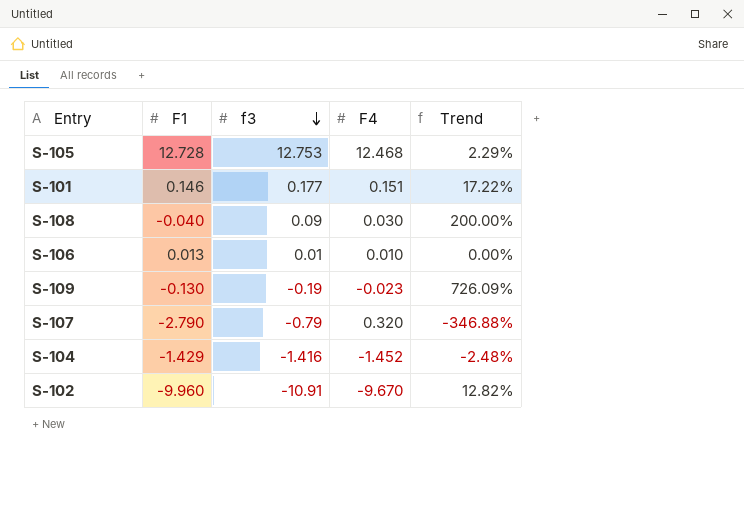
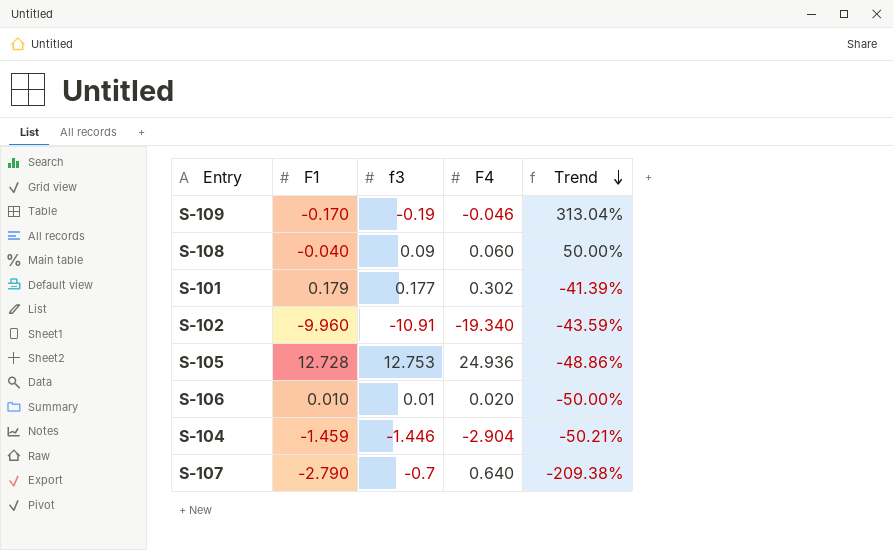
row order: f3 descending -> Trend descending
S-109 | F1: -0.130 -> -0.170
S-109 | F4: -0.023 -> -0.046
S-109 | Trend: 726.09% -> 313.04%
S-108 | F4: 0.030 -> 0.060
S-108 | Trend: 200.00% -> 50.00%
S-101 | F1: 0.146 -> 0.179
S-101 | F4: 0.151 -> 0.302
S-101 | Trend: 17.22% -> -41.39%
S-102 | F4: -9.670 -> -19.340
S-102 | Trend: 12.82% -> -43.59%
S-105 | F4: 12.468 -> 24.936
S-105 | Trend: 2.29% -> -48.86%
S-106 | F1: 0.013 -> 0.010
S-106 | F4: 0.010 -> 0.020
S-106 | Trend: 0.00% -> -50.00%
S-104 | F1: -1.429 -> -1.459
S-104 | f3: -1.416 -> -1.446
S-104 | F4: -1.452 -> -2.904
S-104 | Trend: -2.48% -> -50.21%
S-107 | f3: -0.79 -> -0.7
S-107 | F4: 0.320 -> 0.640
S-107 | Trend: -346.88% -> -209.38%

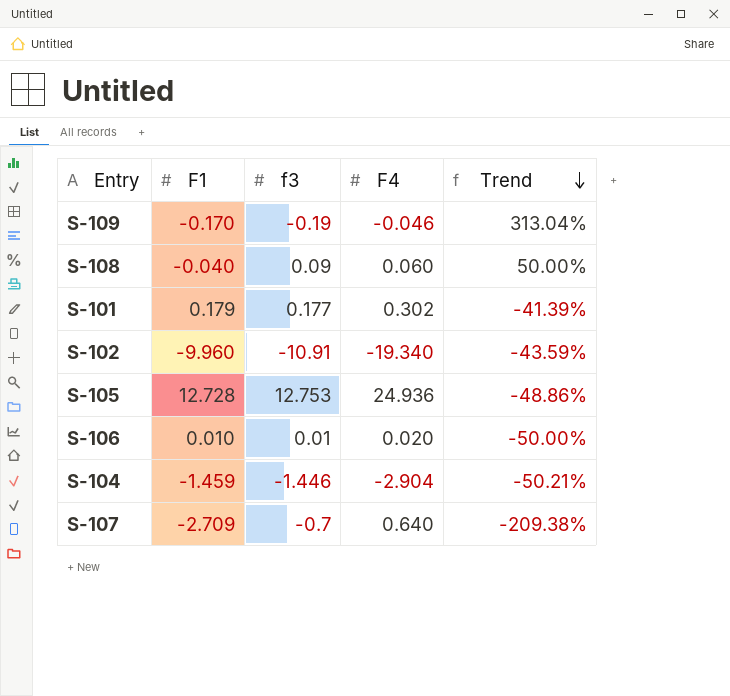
S-107 | F1: -2.790 -> -2.709

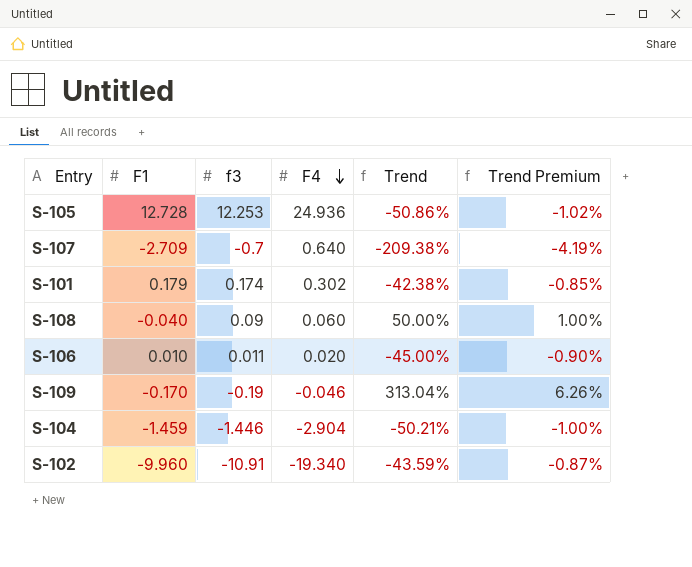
row order: Trend descending -> F4 descending
column Trend Premium | formula: none -> [Trend] * 0.02
S-105 | f3: 12.753 -> 12.253
S-105 | Trend: -48.86% -> -50.86%
S-101 | f3: 0.177 -> 0.174
S-101 | Trend: -41.39% -> -42.38%
S-106 | f3: 0.01 -> 0.011
S-106 | Trend: -50.00% -> -45.00%

